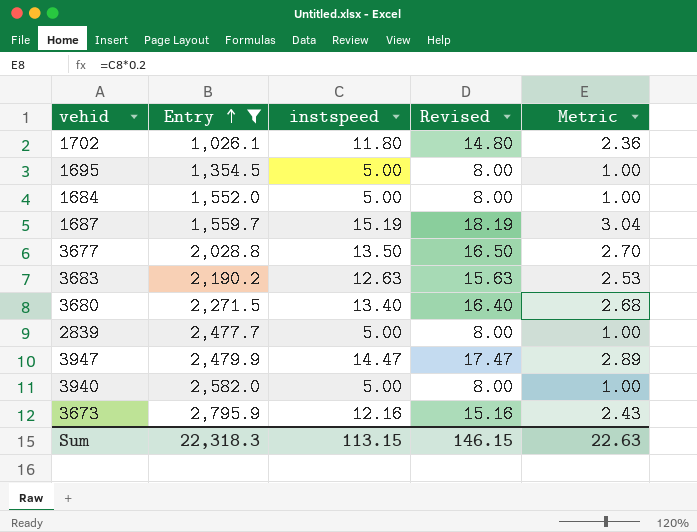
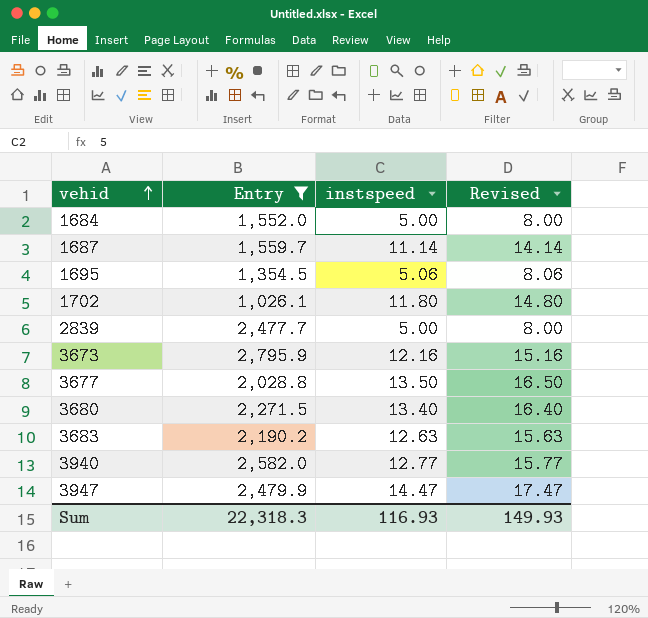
row order: Entry ascending -> vehid ascending
column Metric | formula: [instspeed] * 0.2 -> none
1687 | instspeed: 15.19 -> 11.14
1687 | Revised: 18.19 -> 14.14
1695 | instspeed: 5.00 -> 5.06
1695 | Revised: 8.00 -> 8.06
3940 | instspeed: 5.00 -> 12.77
3940 | Revised: 8.00 -> 15.77
Sum | instspeed: 113.15 -> 116.93
Sum | Revised: 146.15 -> 149.93

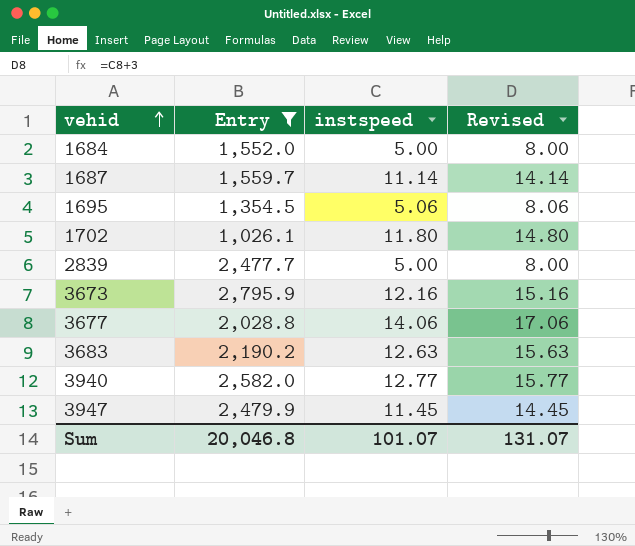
row 3680: 2,271.5 | 13.40 | 16.40 -> none
3677 | instspeed: 13.50 -> 14.06
3677 | Revised: 16.50 -> 17.06
3947 | instspeed: 14.47 -> 11.45
3947 | Revised: 17.47 -> 14.45
Sum | Entry: 22,318.3 -> 20,046.8
Sum | instspeed: 116.93 -> 101.07
Sum | Revised: 149.93 -> 131.07

